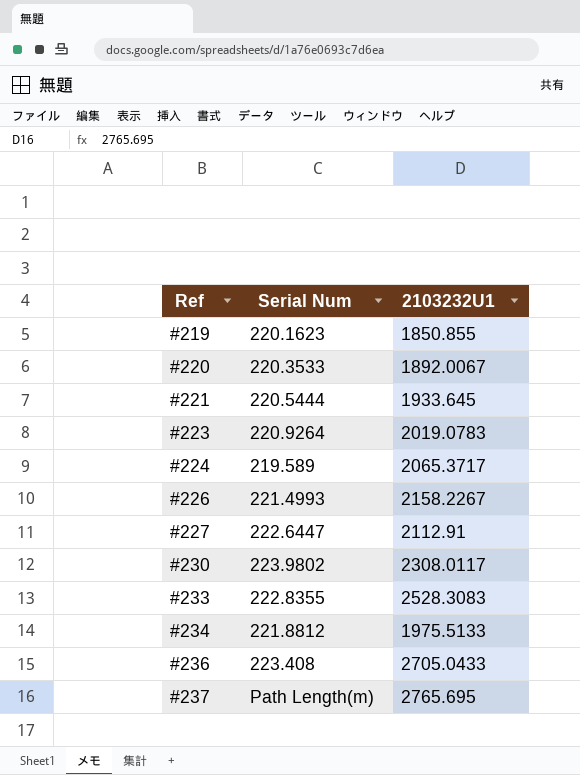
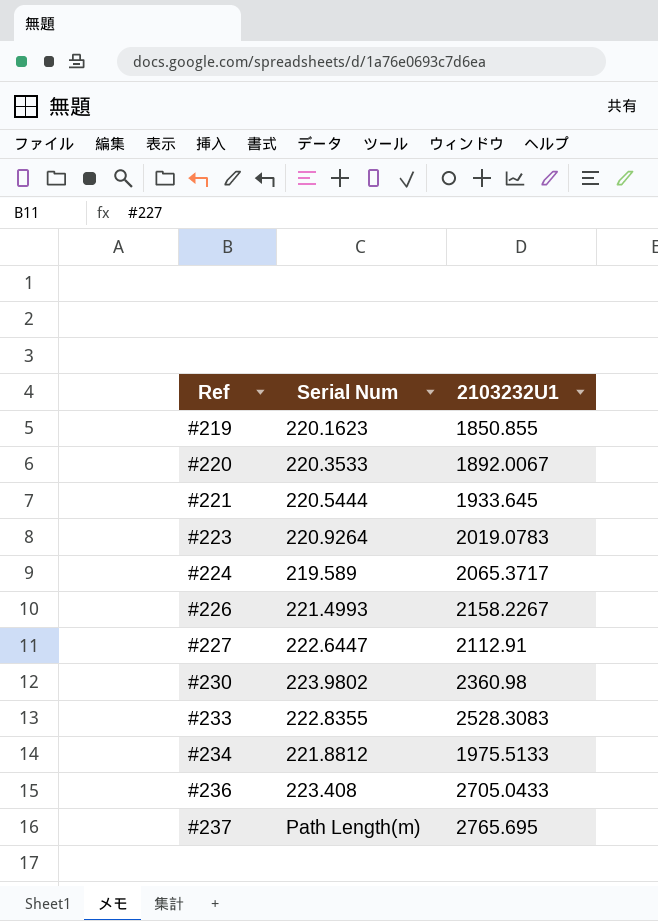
#230 | 2103232U1: 2308.0117 -> 2360.98

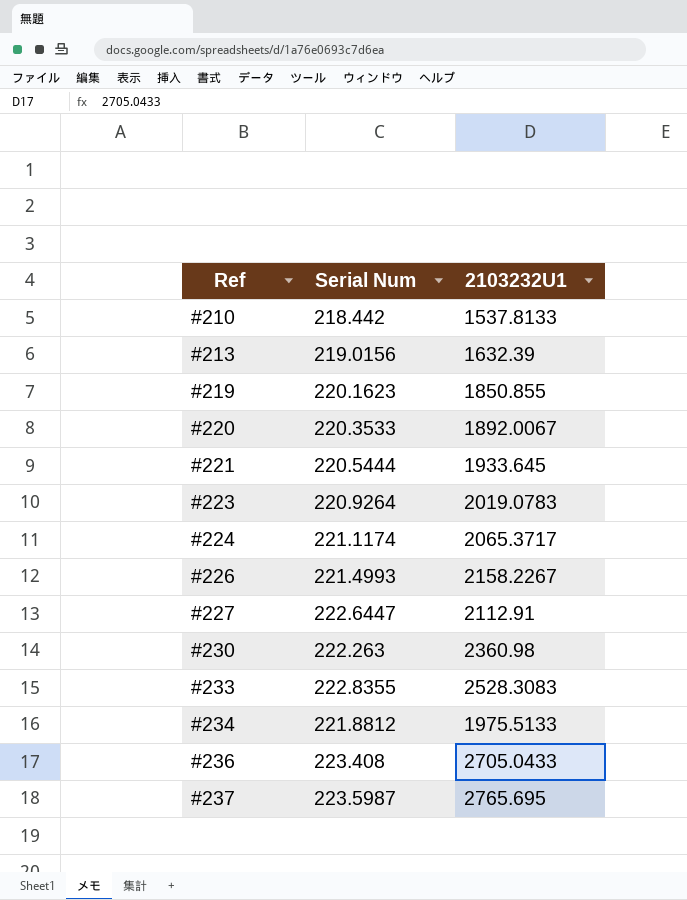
row #210: none -> 218.442 | 1537.8133
row #213: none -> 219.0156 | 1632.39
#224 | Serial Num: 219.589 -> 221.1174
#230 | Serial Num: 223.9802 -> 222.263
#237 | Serial Num: Path Length(m) -> 223.5987

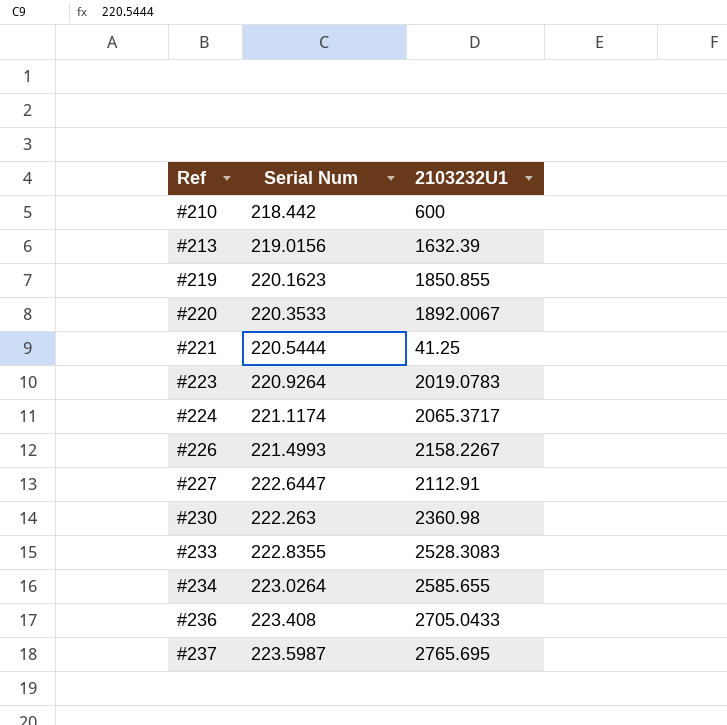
#210 | 2103232U1: 1537.8133 -> 600
#221 | 2103232U1: 1933.645 -> 41.25
#234 | Serial Num: 221.8812 -> 223.0264
#234 | 2103232U1: 1975.5133 -> 2585.655

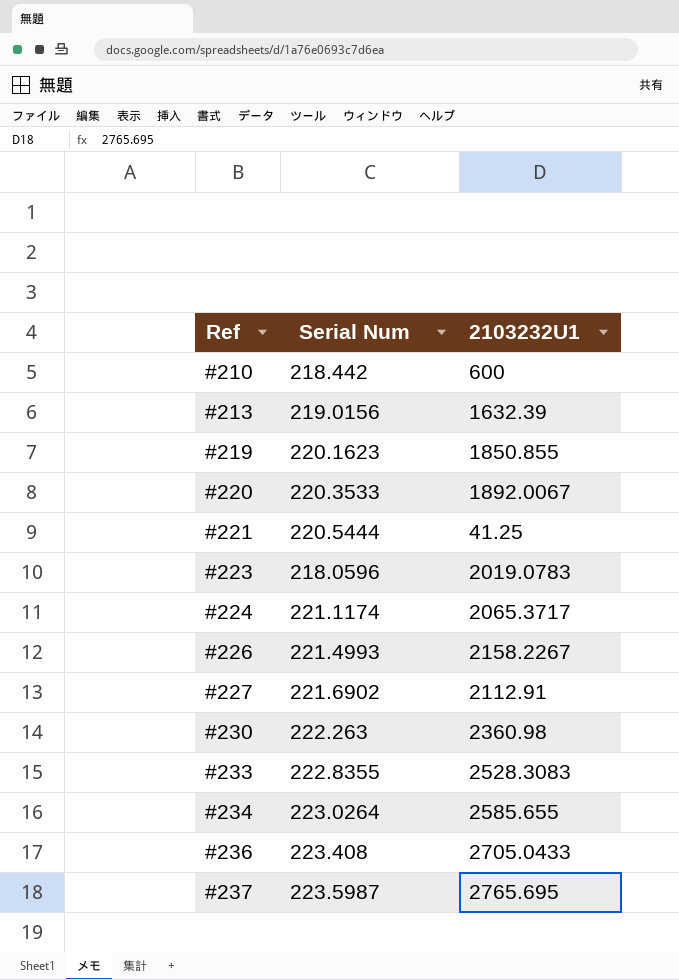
#223 | Serial Num: 220.9264 -> 218.0596
#227 | Serial Num: 222.6447 -> 221.6902

